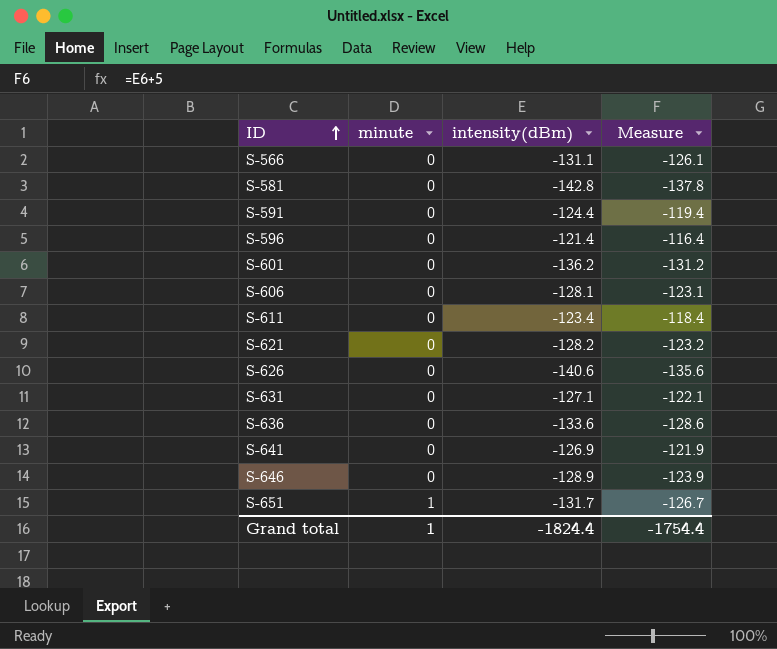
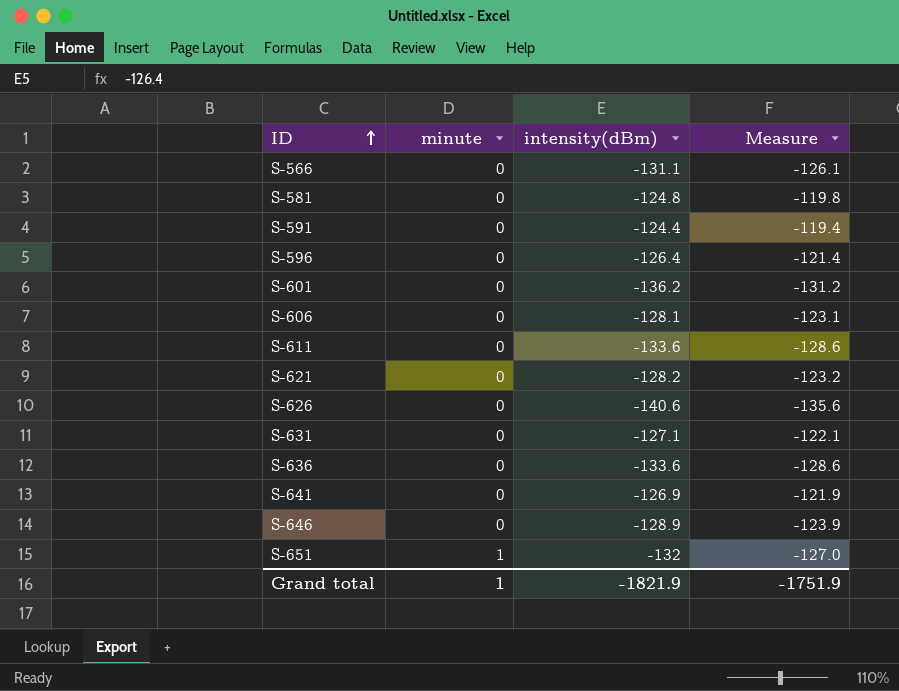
S-581 | intensity(dBm): -142.8 -> -124.8
S-581 | Measure: -137.8 -> -119.8
S-596 | intensity(dBm): -121.4 -> -126.4
S-596 | Measure: -116.4 -> -121.4
S-611 | intensity(dBm): -123.4 -> -133.6
S-611 | Measure: -118.4 -> -128.6
S-651 | intensity(dBm): -131.7 -> -132
S-651 | Measure: -126.7 -> -127.0
Grand total | intensity(dBm): -1824.4 -> -1821.9
Grand total | Measure: -1754.4 -> -1751.9

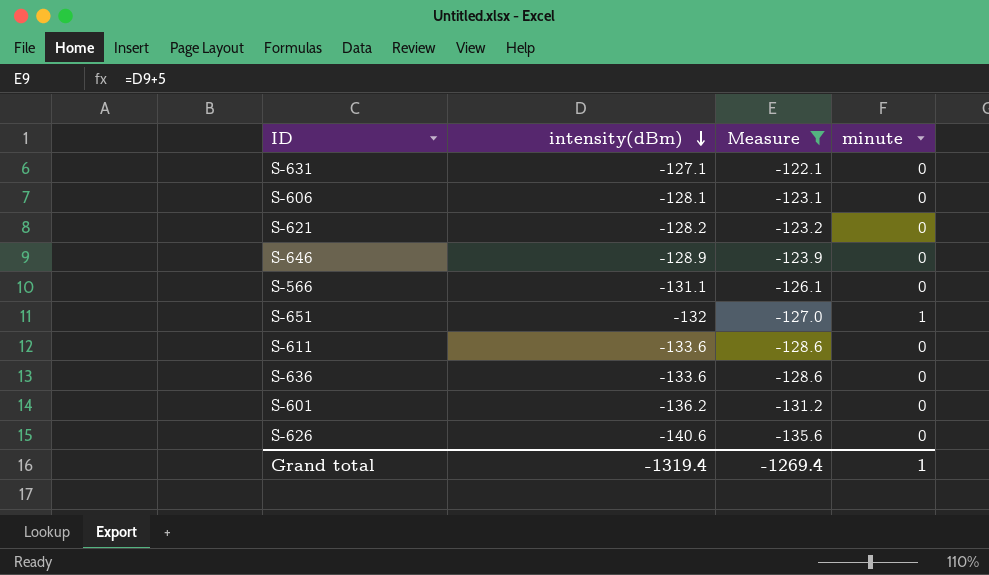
filter: none -> Measure <= -122.1
row order: ID ascending -> intensity(dBm) descending
column minute | position: 2 -> 4
Grand total | intensity(dBm): -1821.9 -> -1319.4
Grand total | Measure: -1751.9 -> -1269.4

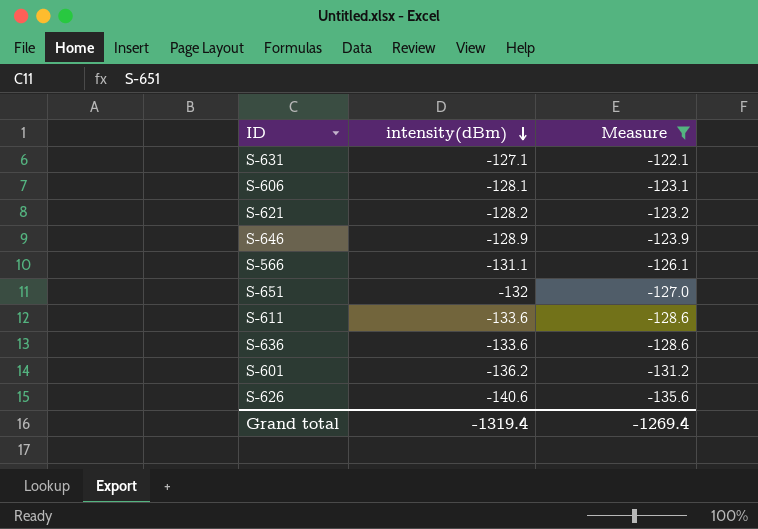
column minute | position: 4 -> none

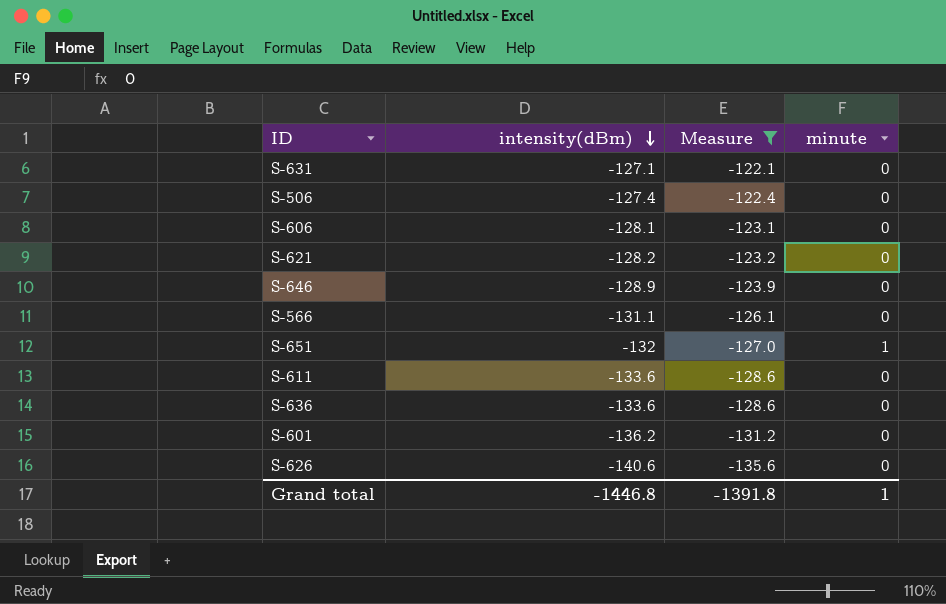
column minute | position: none -> 4
row S-506: none -> -127.4 | -122.4 | 0
Grand total | intensity(dBm): -1319.4 -> -1446.8
Grand total | Measure: -1269.4 -> -1391.8

